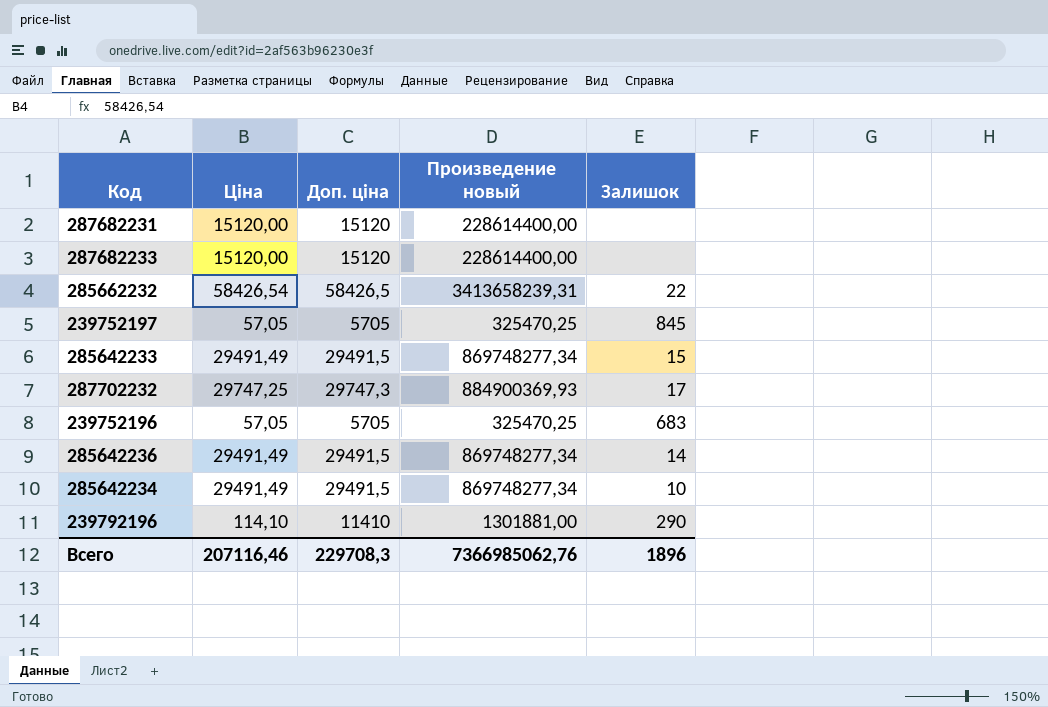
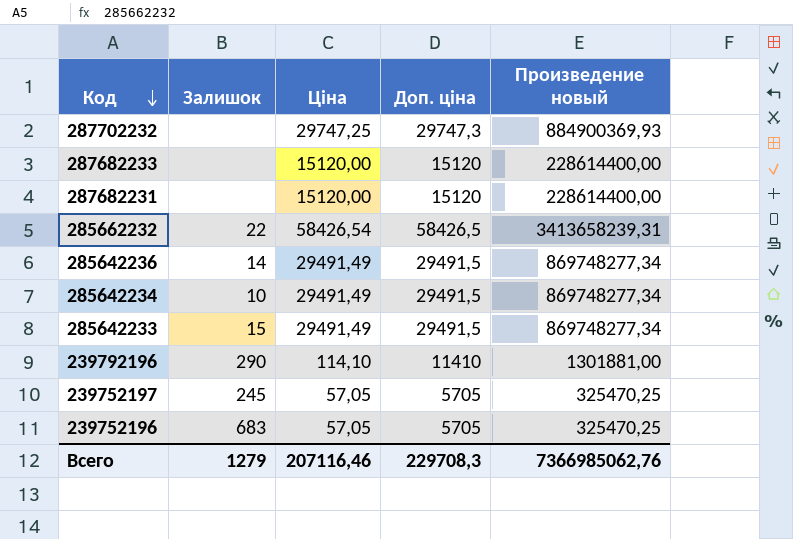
row order: none -> Код descending
column Залишок | position: 5 -> 2
287702232 | Залишок: 17 -> none
239752197 | Залишок: 845 -> 245
Всего | Залишок: 1896 -> 1279

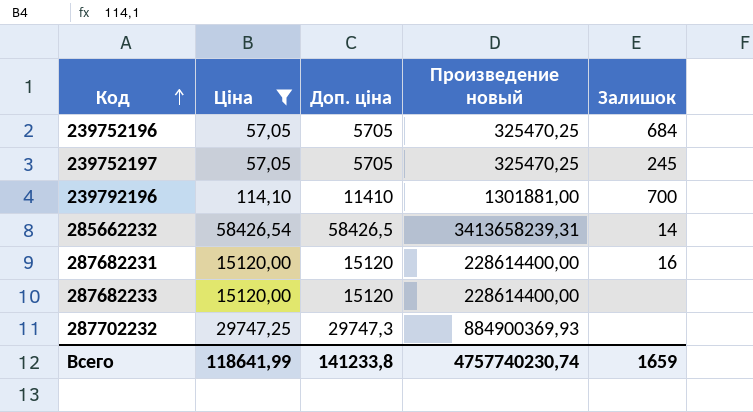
filter: none -> Ціна != 29491,49
row order: Код descending -> Код ascending
column Залишок | position: 2 -> 5
239752196 | Залишок: 683 -> 684
239792196 | Залишок: 290 -> 700
285662232 | Залишок: 22 -> 14
287682231 | Залишок: none -> 16
Всего | Ціна: 207116,46 -> 118641,99
Всего | Доп. ціна: 229708,3 -> 141233,8
Всего | Произведение новый: 7366985062,76 -> 4757740230,74
Всего | Залишок: 1279 -> 1659

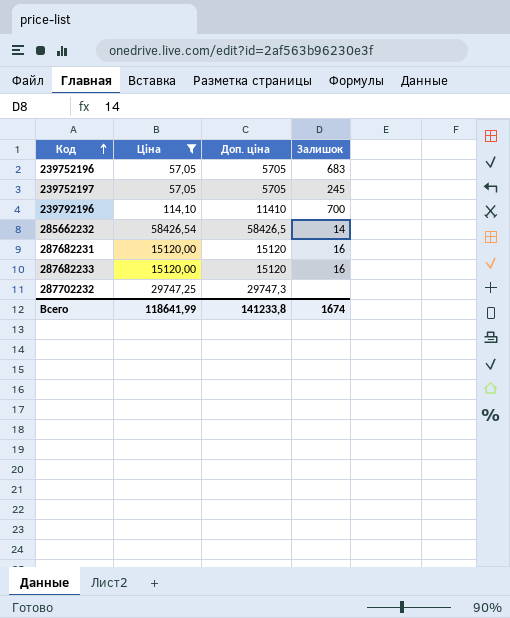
column Произведение новый | formula: [Ціна] * [Доп. ціна] -> none
239752196 | Залишок: 684 -> 683
287682233 | Залишок: none -> 16
Всего | Залишок: 1659 -> 1674

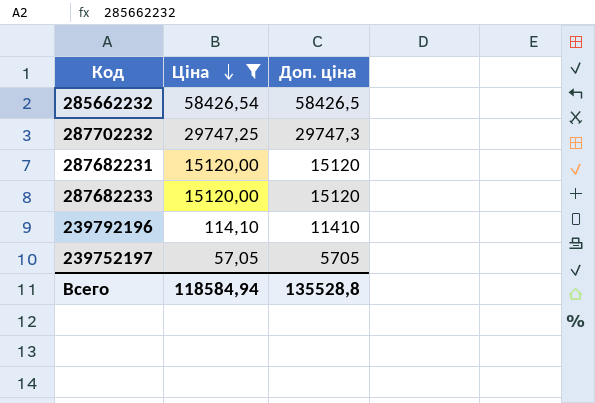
row order: Код ascending -> Ціна descending
column Залишок | position: 4 -> none
row 239752196: 57,05 | 5705 | 683 -> none
Всего | Ціна: 118641,99 -> 118584,94
Всего | Доп. ціна: 141233,8 -> 135528,8

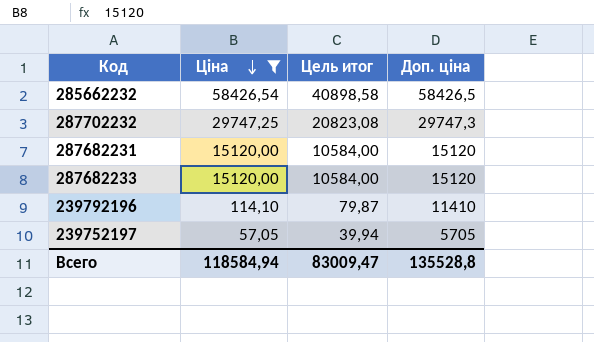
column Цель итог | formula: none -> [Ціна] * 0,7

